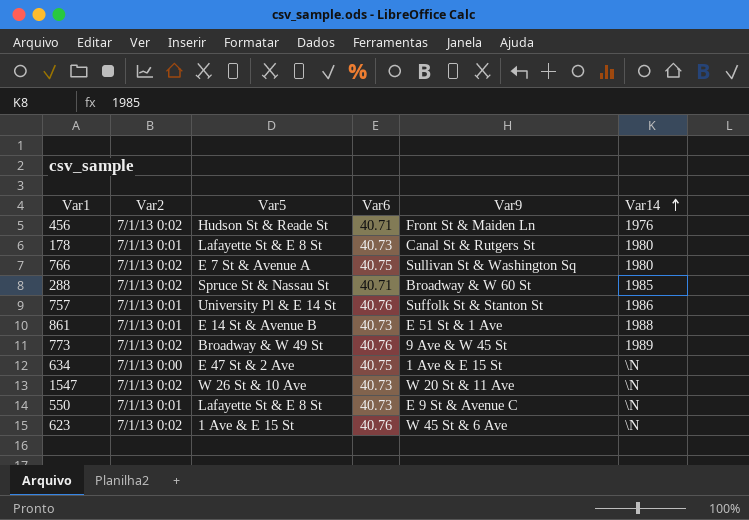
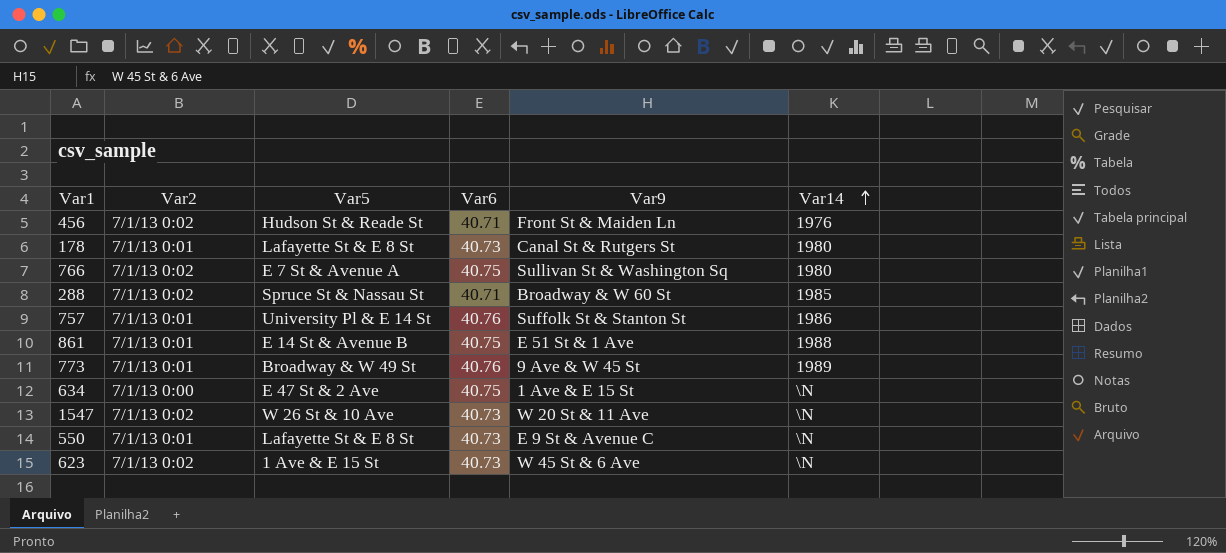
861 | Var6: 40.73 -> 40.75
773 | Var2: 7/1/13 0:02 -> 7/1/13 0:01
623 | Var6: 40.76 -> 40.73

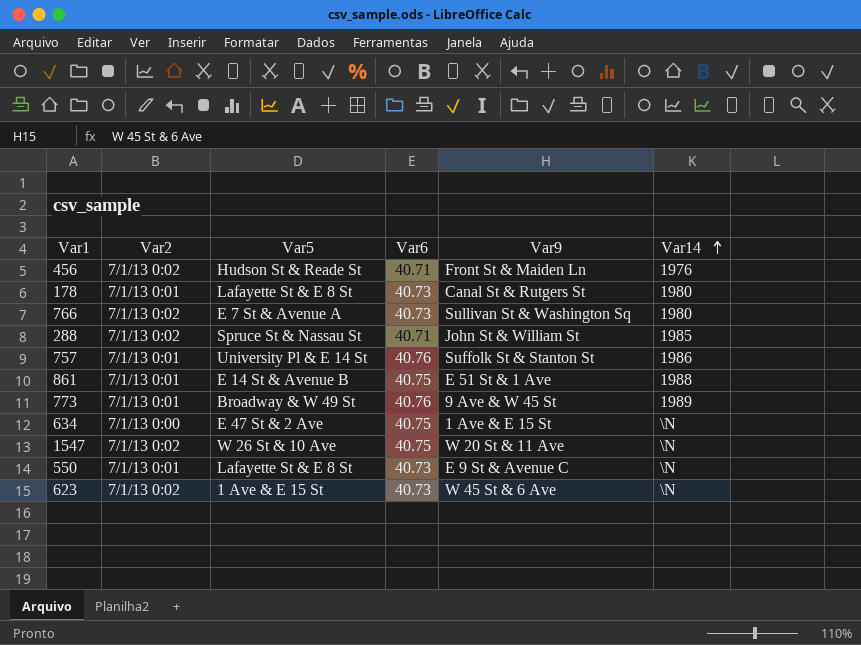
766 | Var6: 40.75 -> 40.73
288 | Var9: Broadway & W 60 St -> John St & William St
1547 | Var6: 40.73 -> 40.75

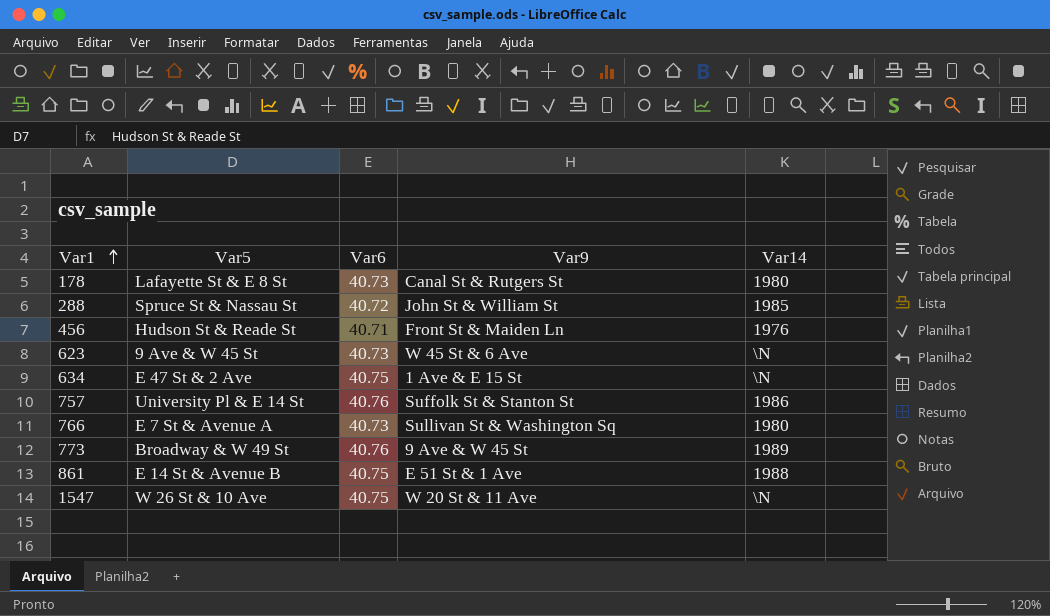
row order: Var14 ascending -> Var1 ascending
column Var2 | position: 2 -> none
row 550: 7/1/13 0:01 | Lafayette St & E 8 St | 40.73 | E 9 St & Avenue C | \N -> none
288 | Var6: 40.71 -> 40.72
623 | Var5: 1 Ave & E 15 St -> 9 Ave & W 45 St

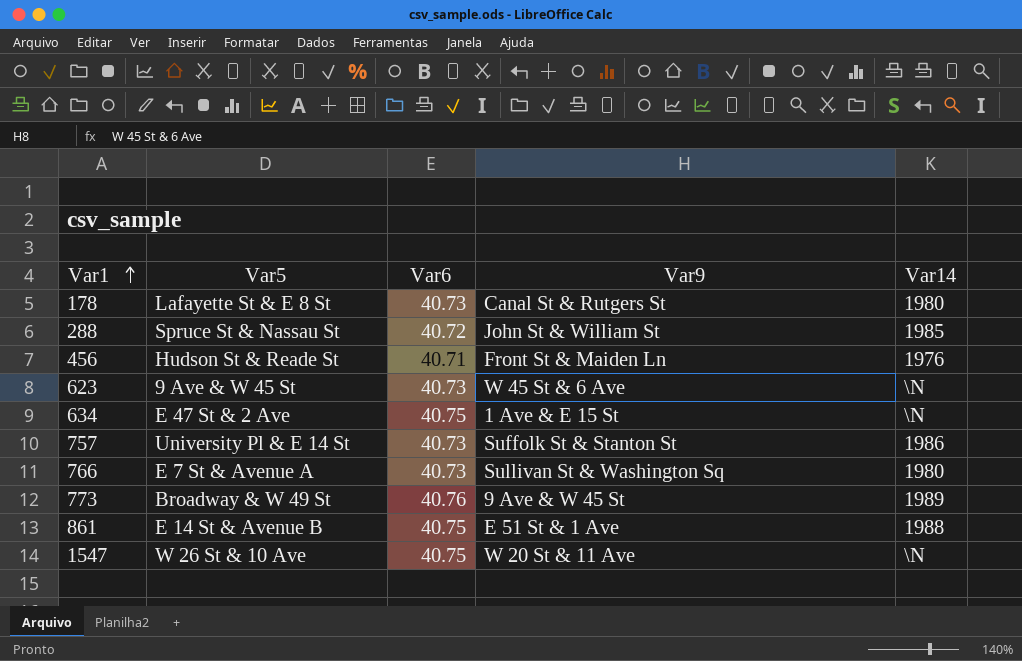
757 | Var6: 40.76 -> 40.73

